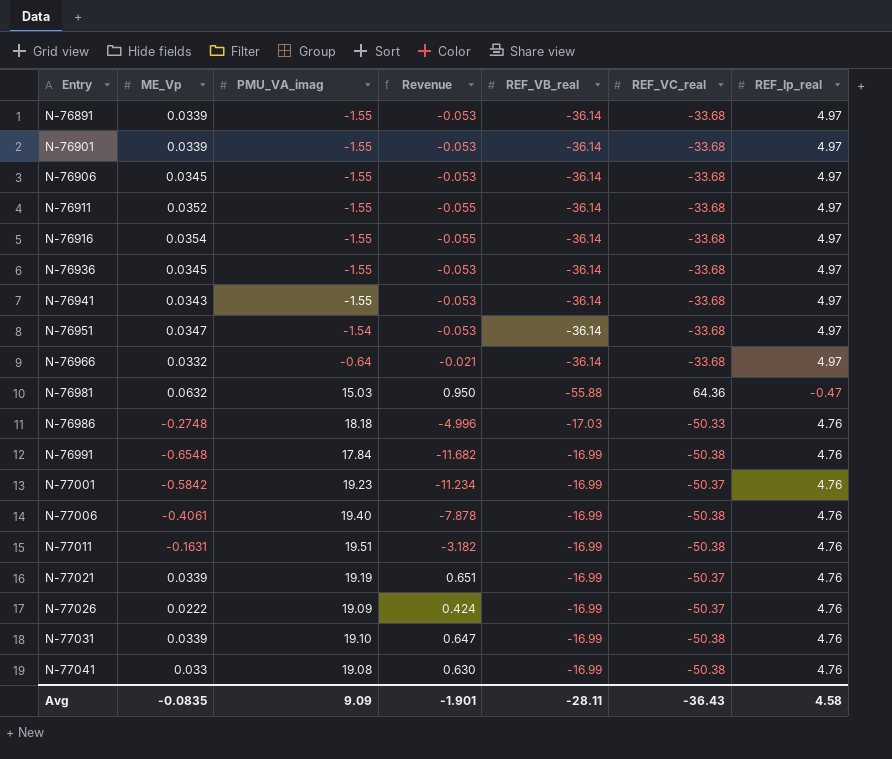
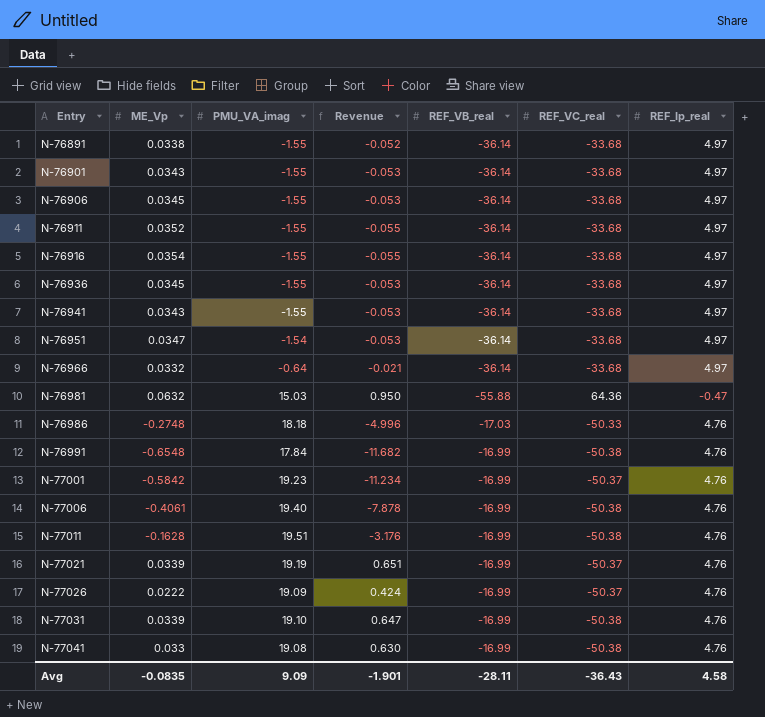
N-76891 | ME_Vp: 0.0339 -> 0.0338
N-76891 | Revenue: -0.053 -> -0.052
N-76901 | ME_Vp: 0.0339 -> 0.0343
N-77011 | ME_Vp: -0.1631 -> -0.1628
N-77011 | Revenue: -3.182 -> -3.176

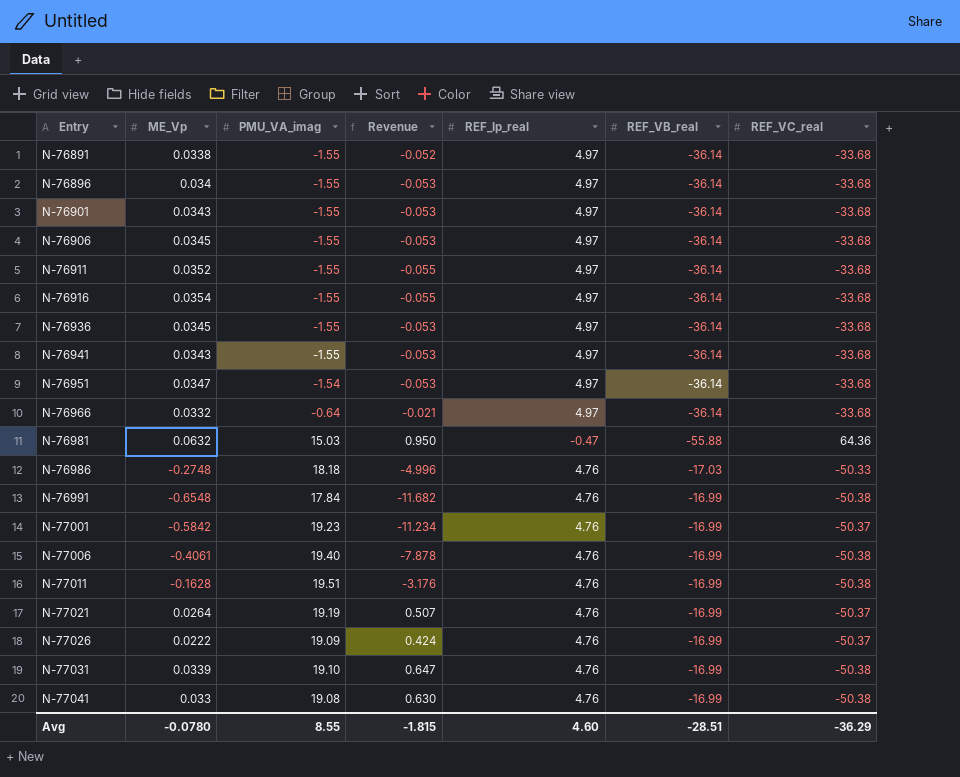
column REF_Ip_real | position: 7 -> 5
row N-76896: none -> 0.034 | -1.55 | -0.053 | 4.97 | -36.14 | -33.68
N-77021 | ME_Vp: 0.0339 -> 0.0264
N-77021 | Revenue: 0.651 -> 0.507
Avg | ME_Vp: -0.0835 -> -0.0780
Avg | PMU_VA_imag: 9.09 -> 8.55
Avg | Revenue: -1.901 -> -1.815
Avg | REF_Ip_real: 4.58 -> 4.60
Avg | REF_VB_real: -28.11 -> -28.51
Avg | REF_VC_real: -36.43 -> -36.29

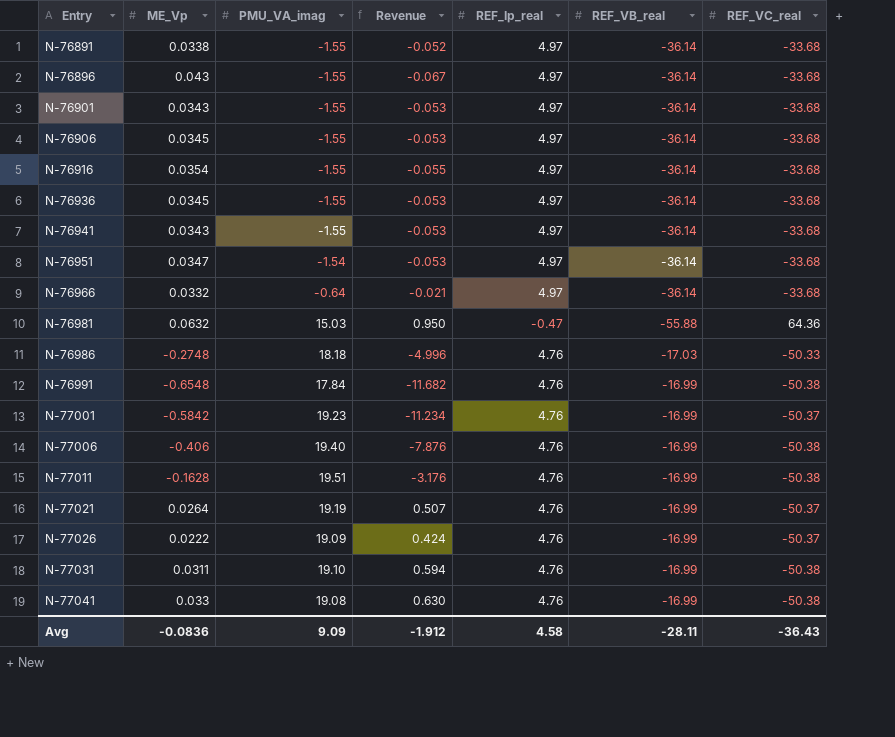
row N-76911: 0.0352 | -1.55 | -0.055 | 4.97 | -36.14 | -33.68 -> none
N-76896 | ME_Vp: 0.034 -> 0.043
N-76896 | Revenue: -0.053 -> -0.067
N-77006 | ME_Vp: -0.4061 -> -0.406
N-77006 | Revenue: -7.878 -> -7.876
N-77031 | ME_Vp: 0.0339 -> 0.0311
N-77031 | Revenue: 0.647 -> 0.594
Avg | ME_Vp: -0.0780 -> -0.0836
Avg | PMU_VA_imag: 8.55 -> 9.09
Avg | Revenue: -1.815 -> -1.912
Avg | REF_Ip_real: 4.60 -> 4.58
Avg | REF_VB_real: -28.51 -> -28.11
Avg | REF_VC_real: -36.29 -> -36.43

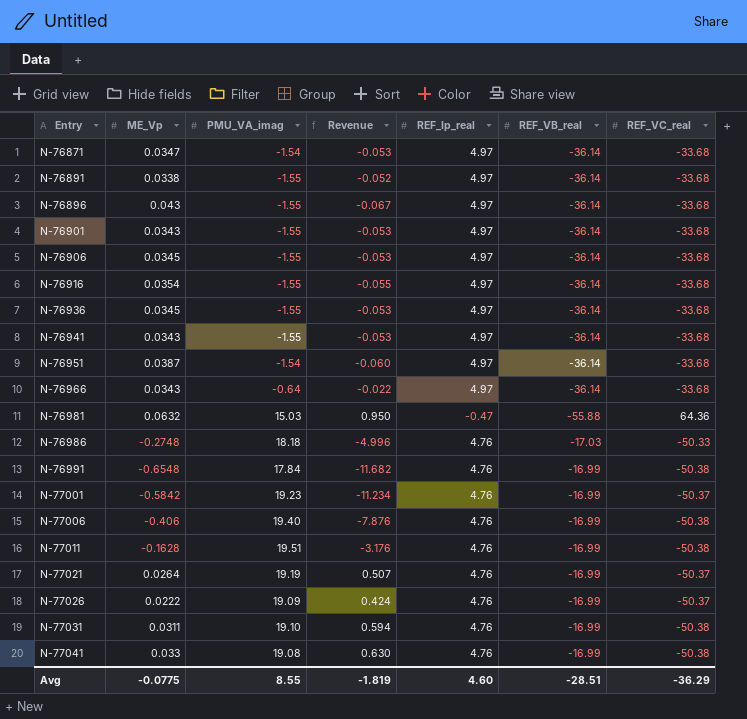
row N-76871: none -> 0.0347 | -1.54 | -0.053 | 4.97 | -36.14 | -33.68
N-76951 | ME_Vp: 0.0347 -> 0.0387
N-76951 | Revenue: -0.053 -> -0.060
N-76966 | ME_Vp: 0.0332 -> 0.0343
N-76966 | Revenue: -0.021 -> -0.022
Avg | ME_Vp: -0.0836 -> -0.0775
Avg | PMU_VA_imag: 9.09 -> 8.55
Avg | Revenue: -1.912 -> -1.819
Avg | REF_Ip_real: 4.58 -> 4.60
Avg | REF_VB_real: -28.11 -> -28.51
Avg | REF_VC_real: -36.43 -> -36.29

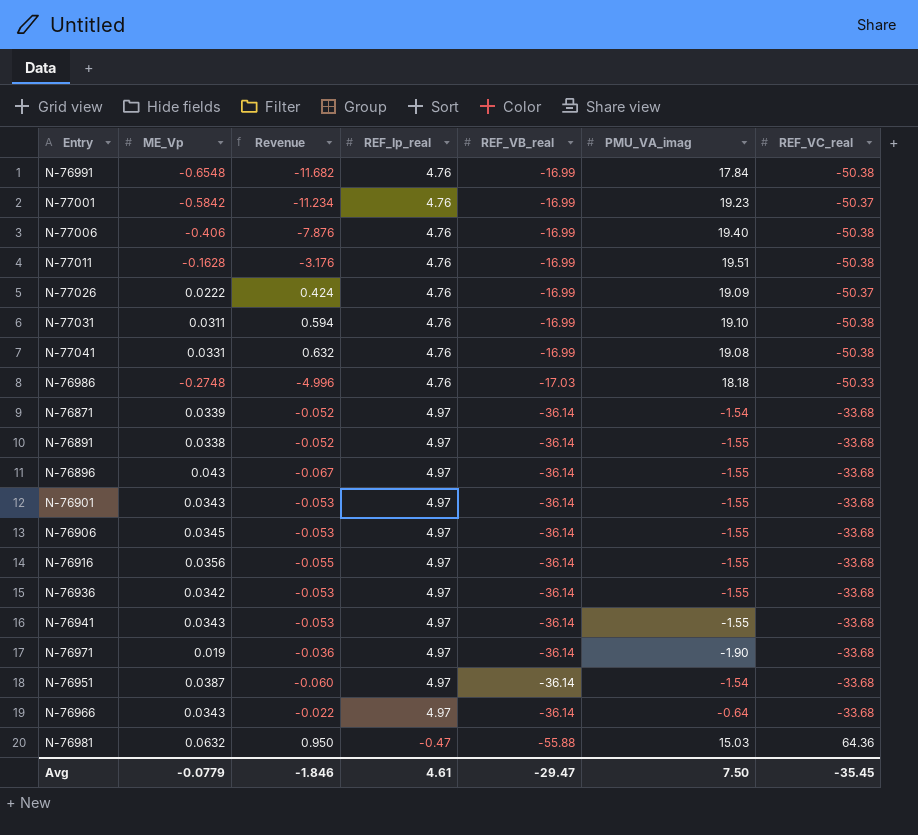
row order: Entry ascending -> REF_VB_real descending
column PMU_VA_imag | position: 3 -> 6
row N-77021: 0.0264 | 19.19 | 0.507 | 4.76 | -16.99 | -50.37 -> none
N-77041 | ME_Vp: 0.033 -> 0.0331
N-77041 | Revenue: 0.630 -> 0.632
N-76871 | ME_Vp: 0.0347 -> 0.0339
N-76871 | Revenue: -0.053 -> -0.052
N-76916 | ME_Vp: 0.0354 -> 0.0356
N-76936 | ME_Vp: 0.0345 -> 0.0342
row N-76971: none -> 0.019 | -0.036 | 4.97 | -36.14 | -1.90 | -33.68
Avg | ME_Vp: -0.0775 -> -0.0779
Avg | Revenue: -1.819 -> -1.846
Avg | REF_Ip_real: 4.60 -> 4.61
Avg | REF_VB_real: -28.51 -> -29.47
Avg | PMU_VA_imag: 8.55 -> 7.50
Avg | REF_VC_real: -36.29 -> -35.45

